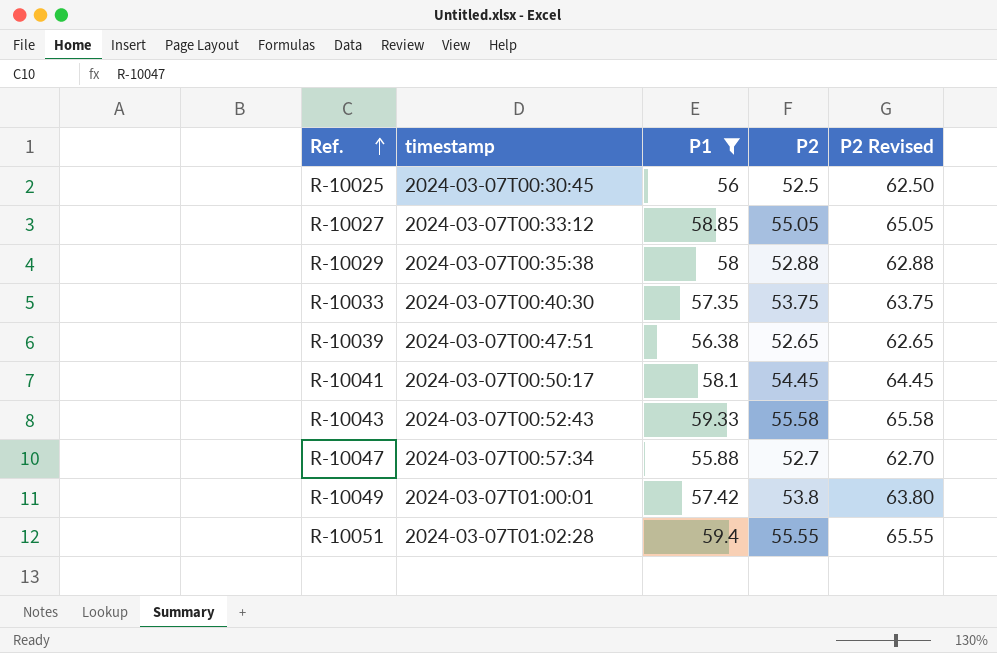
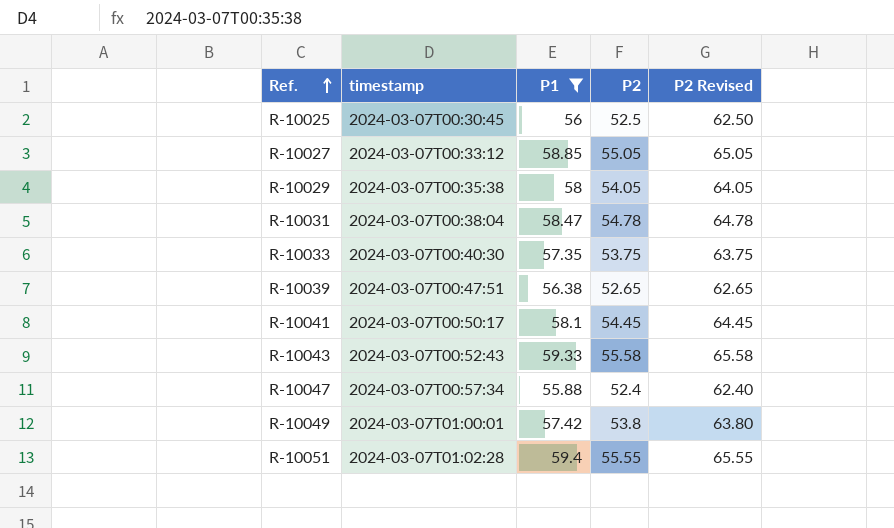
R-10029 | P2: 52.88 -> 54.05
R-10029 | P2 Revised: 62.88 -> 64.05
row R-10031: none -> 2024-03-07T00:38:04 | 58.47 | 54.78 | 64.78
R-10047 | P2: 52.7 -> 52.4
R-10047 | P2 Revised: 62.70 -> 62.40

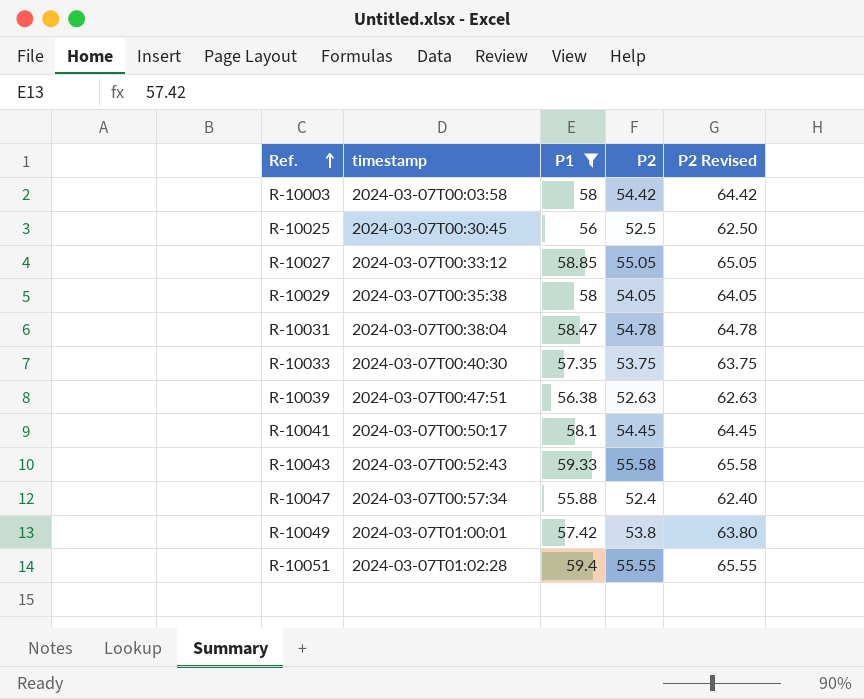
row R-10003: none -> 2024-03-07T00:03:58 | 58 | 54.42 | 64.42
R-10039 | P2: 52.65 -> 52.63
R-10039 | P2 Revised: 62.65 -> 62.63

